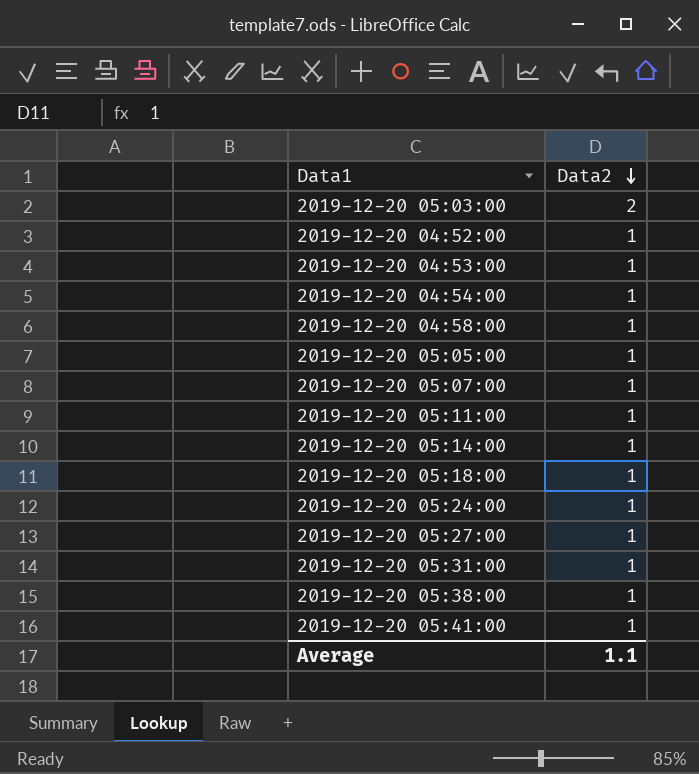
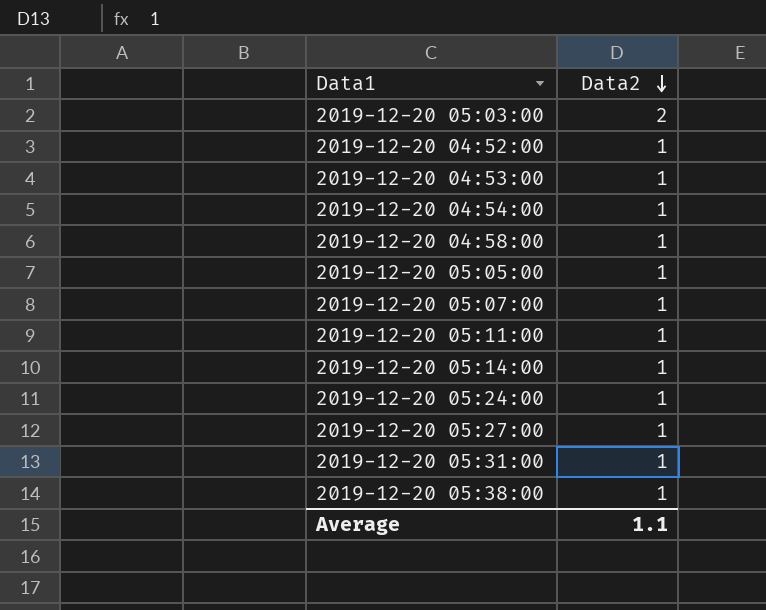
row 2019-12-20 05:18:00: 1 -> none
row 2019-12-20 05:41:00: 1 -> none

